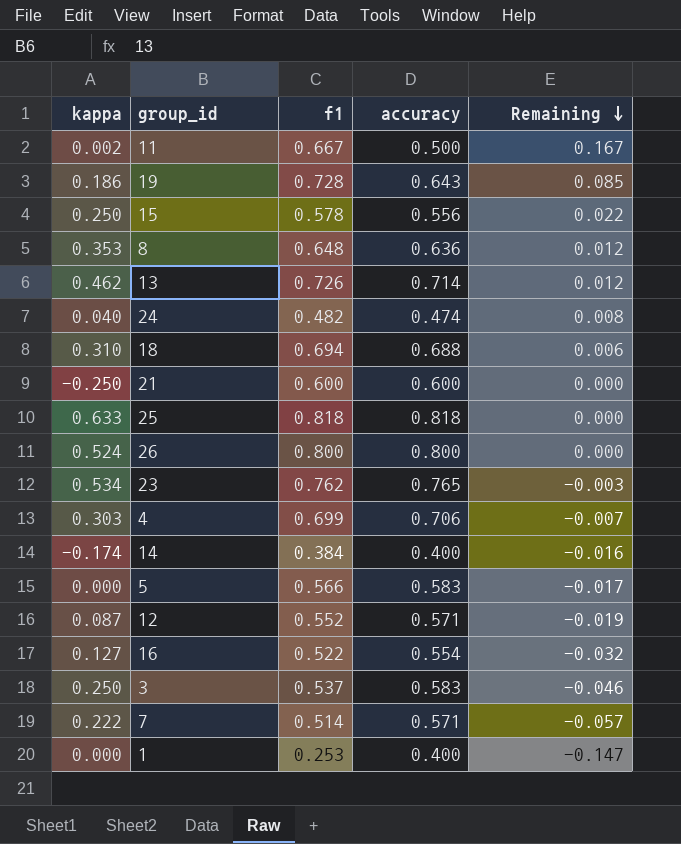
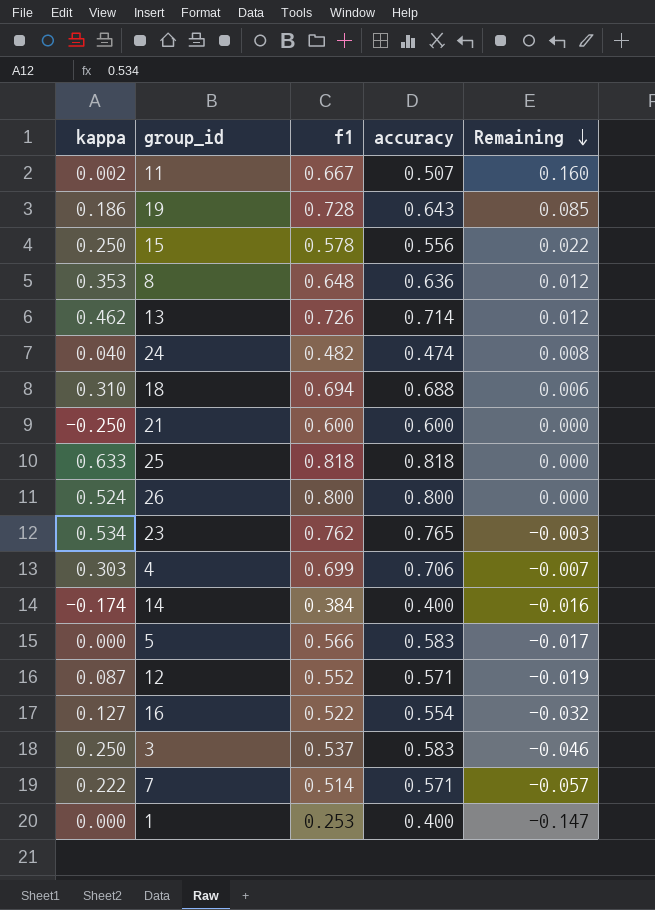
11 | accuracy: 0.500 -> 0.507
11 | Remaining: 0.167 -> 0.160

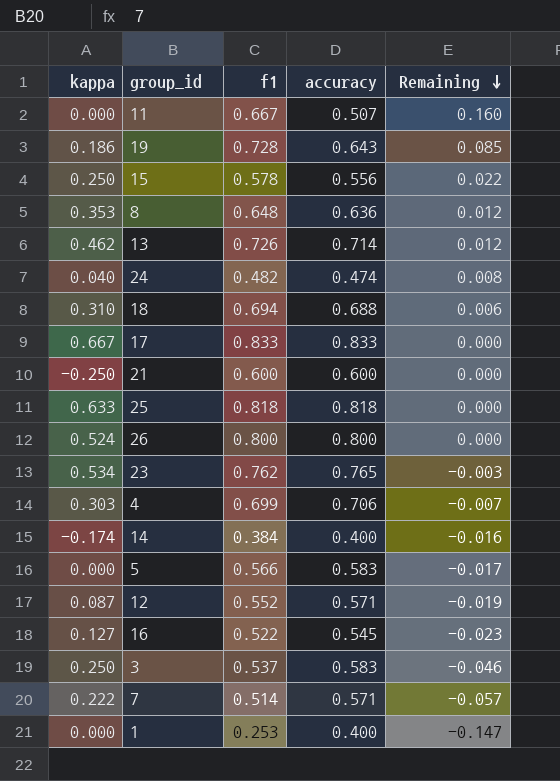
11 | kappa: 0.002 -> 0.000
row 17: none -> 0.667 | 0.833 | 0.833 | 0.000
16 | accuracy: 0.554 -> 0.545
16 | Remaining: -0.032 -> -0.023

